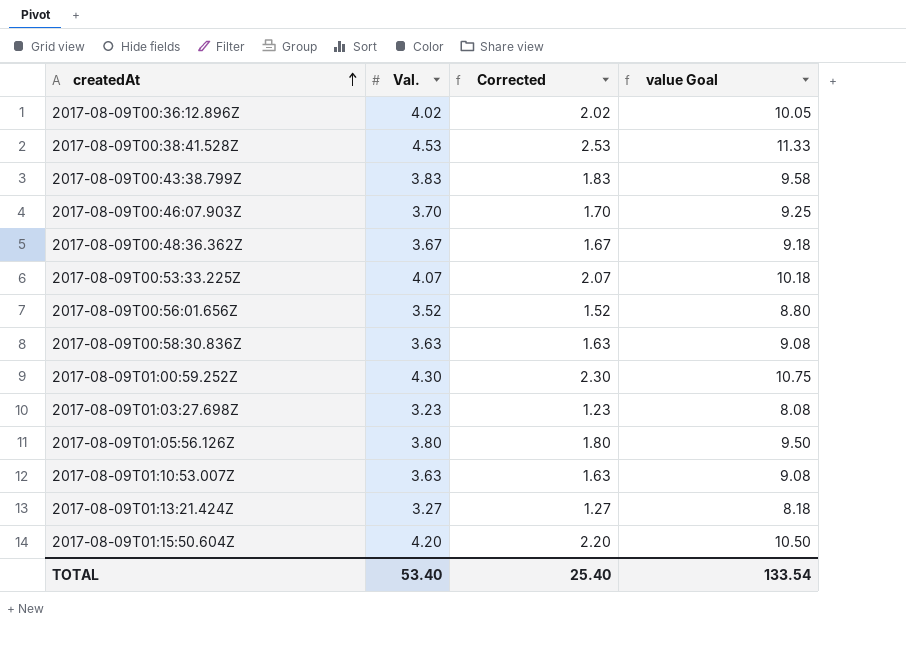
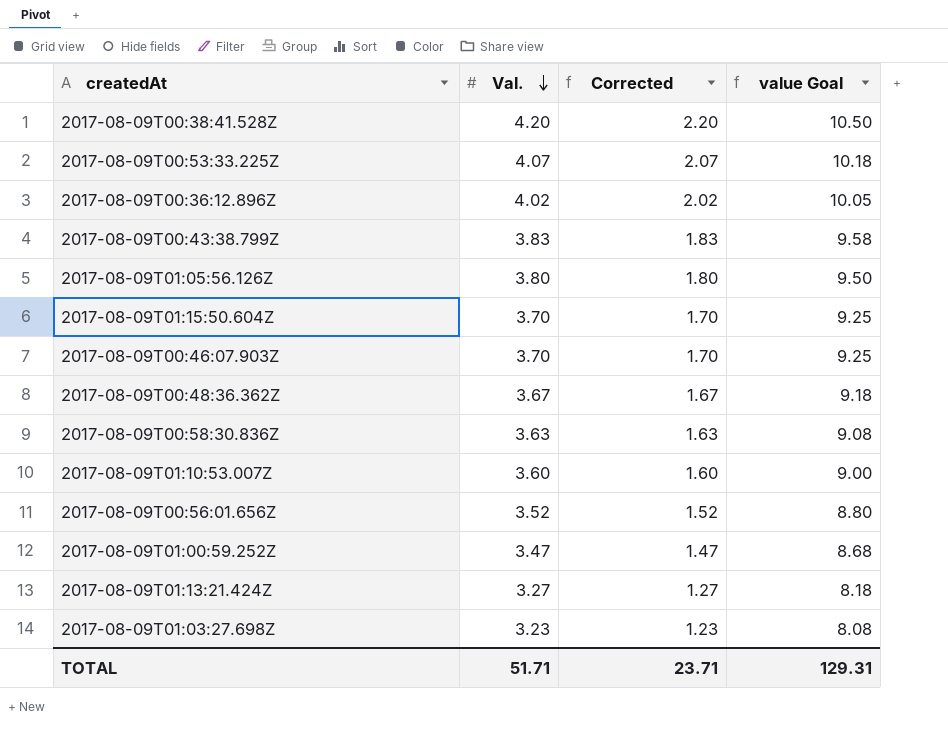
row order: createdAt ascending -> Val. descending
2017-08-09T00:38:41.528Z | Val.: 4.53 -> 4.20
2017-08-09T00:38:41.528Z | Corrected: 2.53 -> 2.20
2017-08-09T00:38:41.528Z | value Goal: 11.33 -> 10.50
2017-08-09T01:15:50.604Z | Val.: 4.20 -> 3.70
2017-08-09T01:15:50.604Z | Corrected: 2.20 -> 1.70
2017-08-09T01:15:50.604Z | value Goal: 10.50 -> 9.25
2017-08-09T01:10:53.007Z | Val.: 3.63 -> 3.60
2017-08-09T01:10:53.007Z | Corrected: 1.63 -> 1.60
2017-08-09T01:10:53.007Z | value Goal: 9.08 -> 9.00
2017-08-09T01:00:59.252Z | Val.: 4.30 -> 3.47
2017-08-09T01:00:59.252Z | Corrected: 2.30 -> 1.47
2017-08-09T01:00:59.252Z | value Goal: 10.75 -> 8.68
TOTAL | Val.: 53.40 -> 51.71
TOTAL | Corrected: 25.40 -> 23.71
TOTAL | value Goal: 133.54 -> 129.31

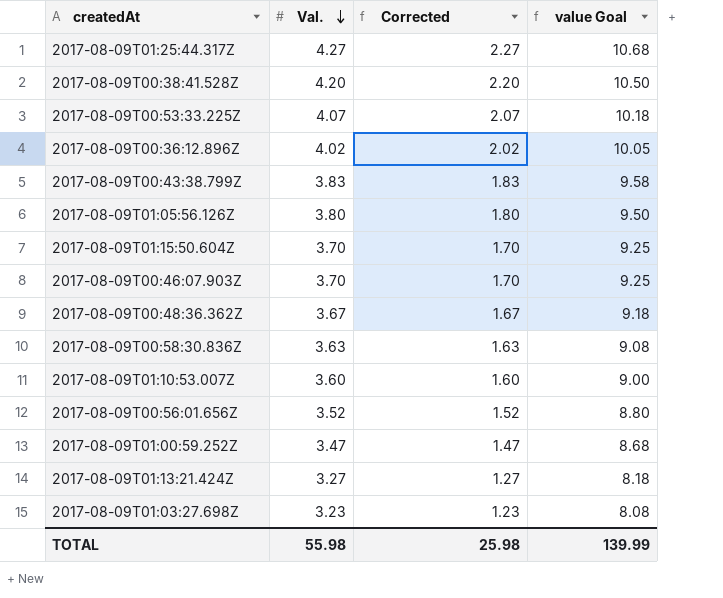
row 2017-08-09T01:25:44.317Z: none -> 4.27 | 2.27 | 10.68
TOTAL | Val.: 51.71 -> 55.98
TOTAL | Corrected: 23.71 -> 25.98
TOTAL | value Goal: 129.31 -> 139.99

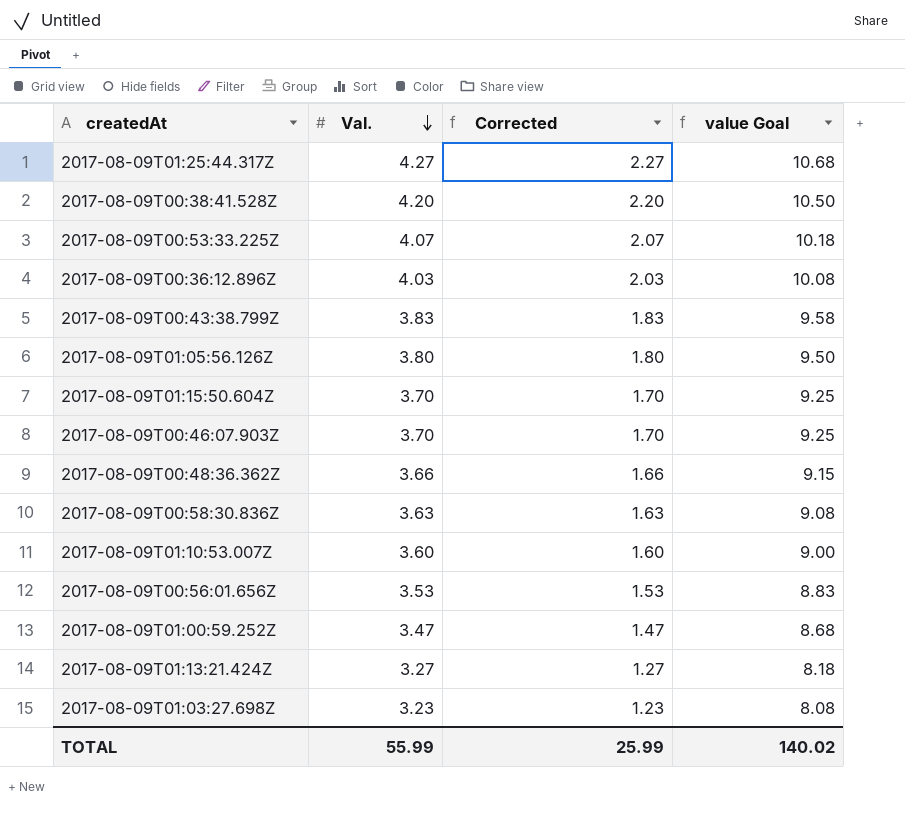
2017-08-09T00:36:12.896Z | Val.: 4.02 -> 4.03
2017-08-09T00:36:12.896Z | Corrected: 2.02 -> 2.03
2017-08-09T00:36:12.896Z | value Goal: 10.05 -> 10.08
2017-08-09T00:48:36.362Z | Val.: 3.67 -> 3.66
2017-08-09T00:48:36.362Z | Corrected: 1.67 -> 1.66
2017-08-09T00:48:36.362Z | value Goal: 9.18 -> 9.15
2017-08-09T00:56:01.656Z | Val.: 3.52 -> 3.53
2017-08-09T00:56:01.656Z | Corrected: 1.52 -> 1.53
2017-08-09T00:56:01.656Z | value Goal: 8.80 -> 8.83
TOTAL | Val.: 55.98 -> 55.99
TOTAL | Corrected: 25.98 -> 25.99
TOTAL | value Goal: 139.99 -> 140.02

